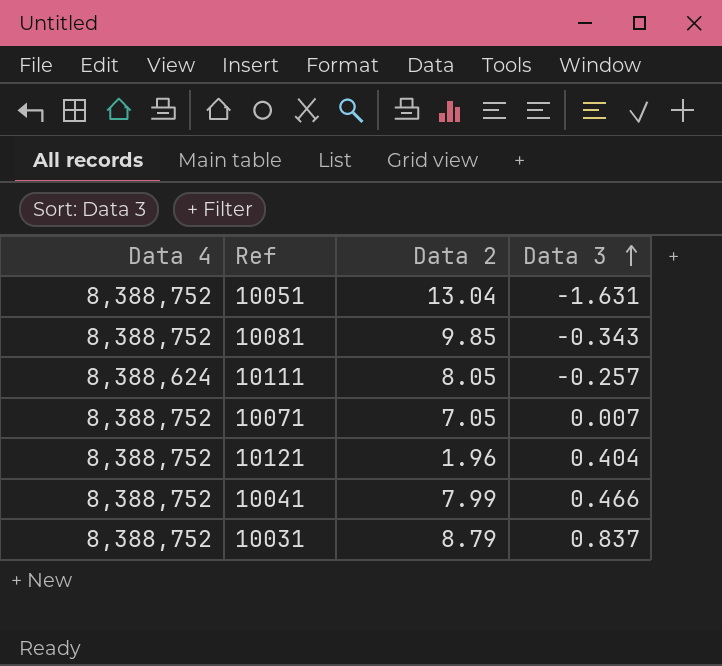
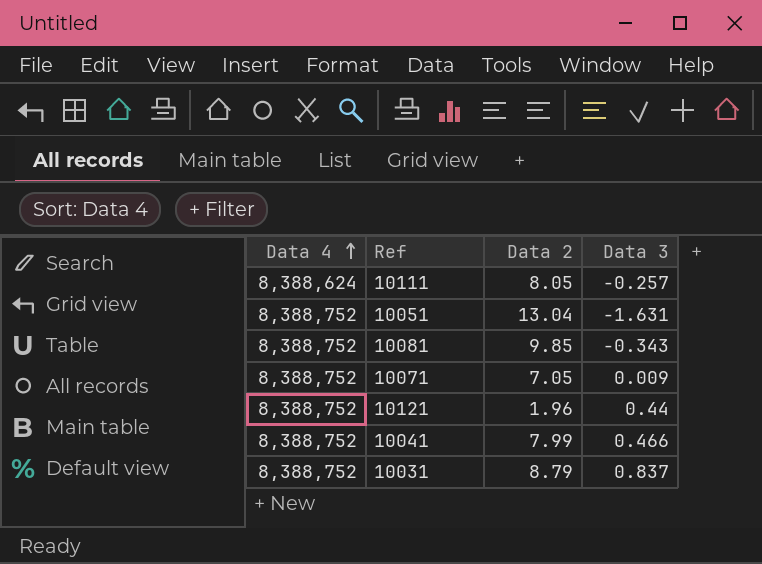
row order: Data 3 ascending -> Data 4 ascending
10071 | Data 3: 0.007 -> 0.009
10121 | Data 3: 0.404 -> 0.44

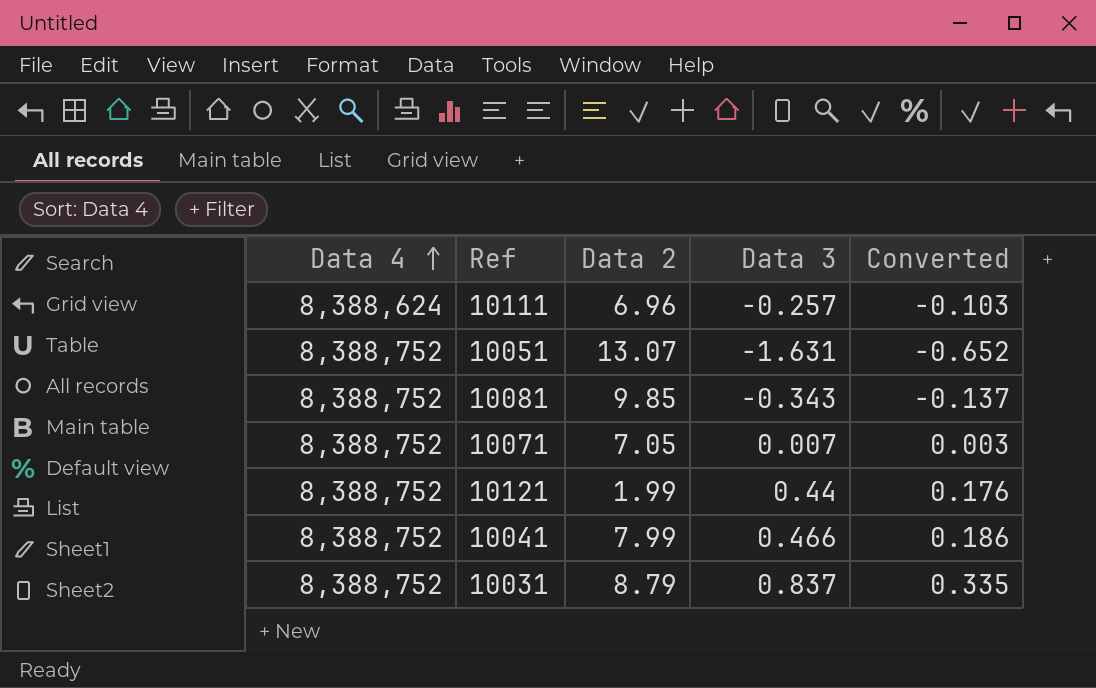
column Converted | formula: none -> [Data 3] * 0.4
10111 | Data 2: 8.05 -> 6.96
10051 | Data 2: 13.04 -> 13.07
10071 | Data 3: 0.009 -> 0.007
10121 | Data 2: 1.96 -> 1.99

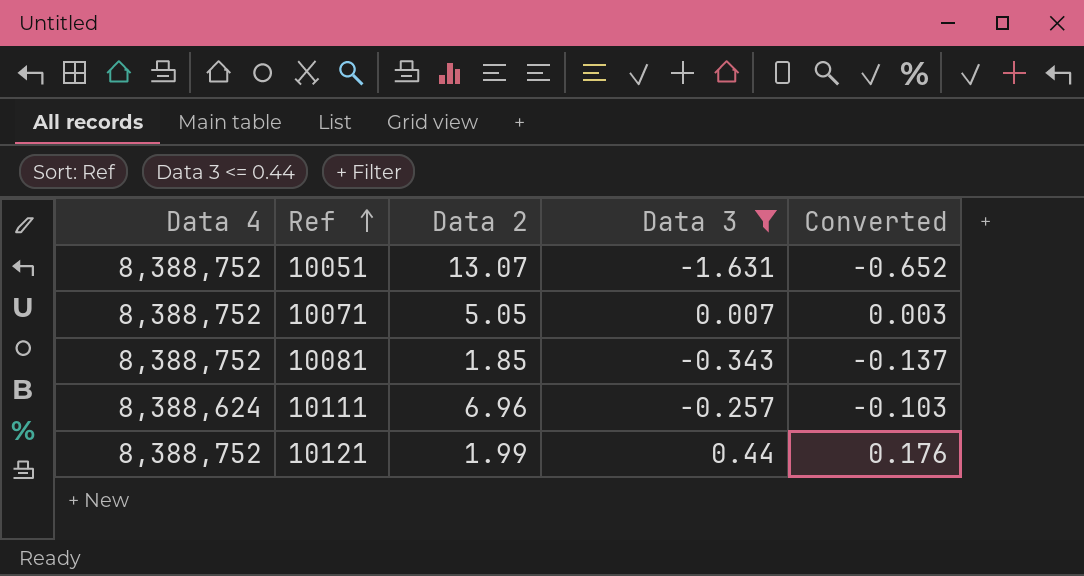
filter: none -> Data 3 <= 0.44
row order: Data 4 ascending -> Ref ascending
10071 | Data 2: 7.05 -> 5.05
10081 | Data 2: 9.85 -> 1.85

